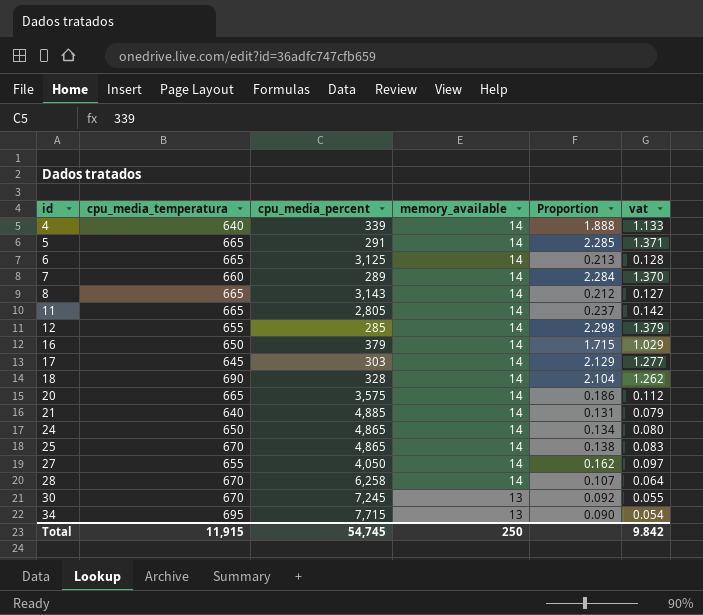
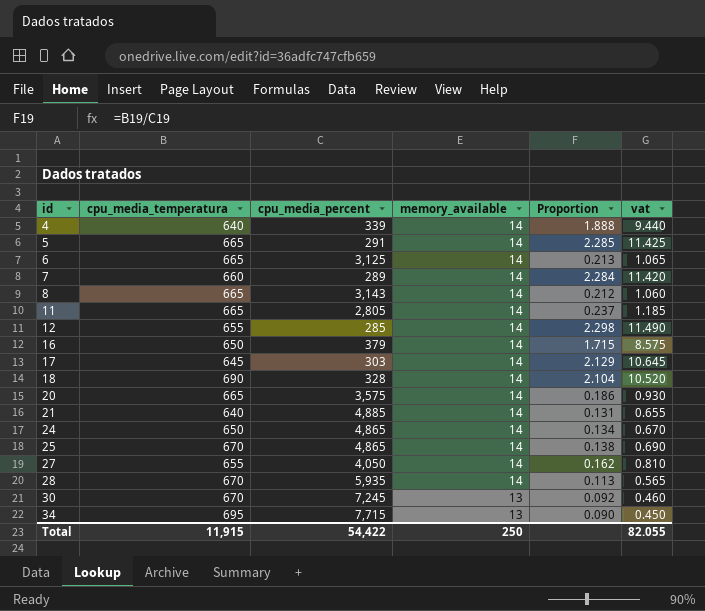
column vat | formula: [Proportion] * 0.6 -> [Proportion] * 5
28 | cpu_media_percent: 6,258 -> 5,935
28 | Proportion: 0.107 -> 0.113
Total | cpu_media_percent: 54,745 -> 54,422
Total | vat: 9.842 -> 82.055

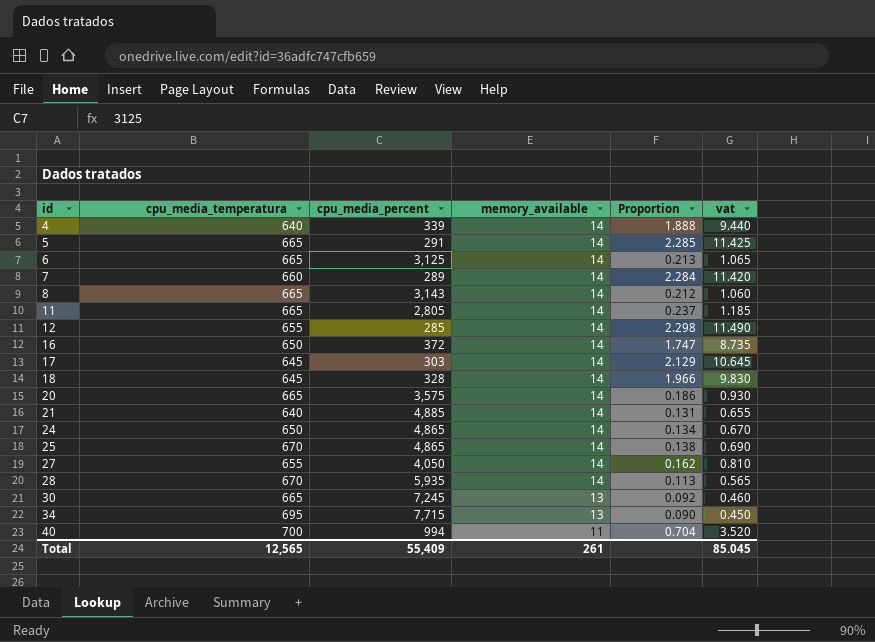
16 | cpu_media_percent: 379 -> 372
16 | Proportion: 1.715 -> 1.747
16 | vat: 8.575 -> 8.735
18 | cpu_media_temperatura: 690 -> 645
18 | Proportion: 2.104 -> 1.966
18 | vat: 10.520 -> 9.830
30 | cpu_media_temperatura: 670 -> 665
row 40: none -> 700 | 994 | 11 | 0.704 | 3.520
Total | cpu_media_temperatura: 11,915 -> 12,565
Total | cpu_media_percent: 54,422 -> 55,409
Total | memory_available: 250 -> 261
Total | vat: 82.055 -> 85.045

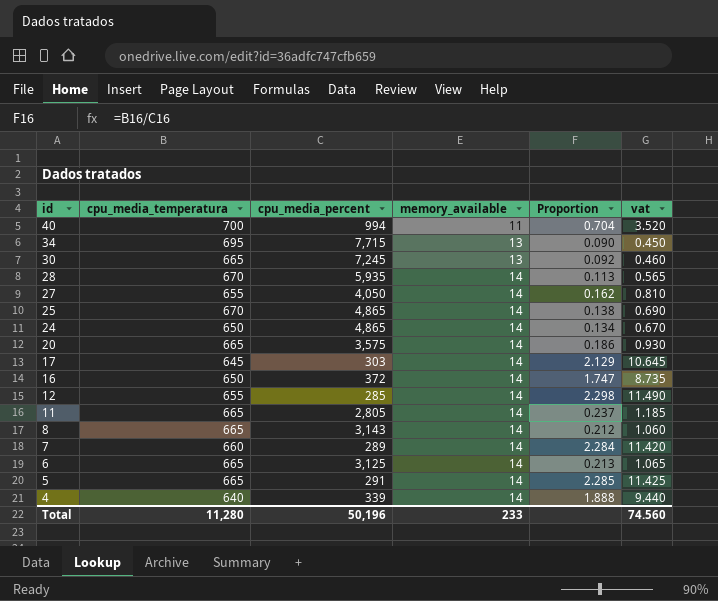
row order: id ascending -> id descending
row 18: 645 | 328 | 14 | 1.966 | 9.830 -> none
row 21: 640 | 4,885 | 14 | 0.131 | 0.655 -> none
Total | cpu_media_temperatura: 12,565 -> 11,280
Total | cpu_media_percent: 55,409 -> 50,196
Total | memory_available: 261 -> 233
Total | vat: 85.045 -> 74.560

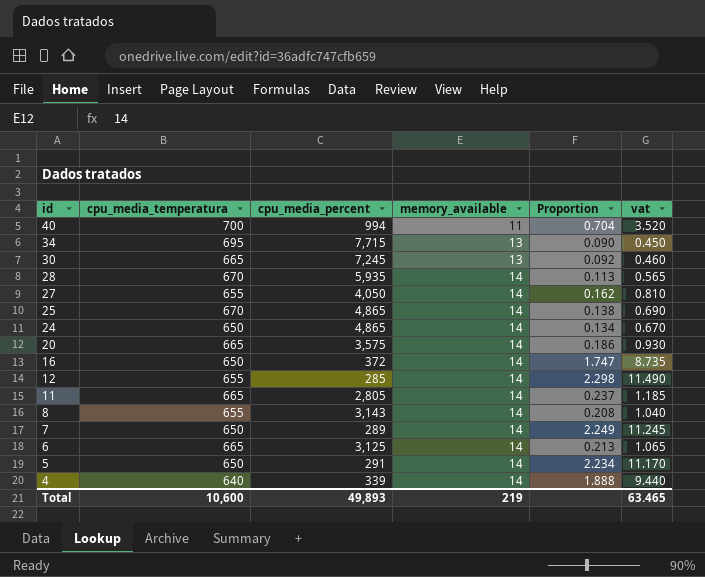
row 17: 645 | 303 | 14 | 2.129 | 10.645 -> none
8 | cpu_media_temperatura: 665 -> 655
8 | Proportion: 0.212 -> 0.208
8 | vat: 1.060 -> 1.040
7 | cpu_media_temperatura: 660 -> 650
7 | Proportion: 2.284 -> 2.249
7 | vat: 11.420 -> 11.245
5 | cpu_media_temperatura: 665 -> 650
5 | Proportion: 2.285 -> 2.234
5 | vat: 11.425 -> 11.170
Total | cpu_media_temperatura: 11,280 -> 10,600
Total | cpu_media_percent: 50,196 -> 49,893
Total | memory_available: 233 -> 219
Total | vat: 74.560 -> 63.465

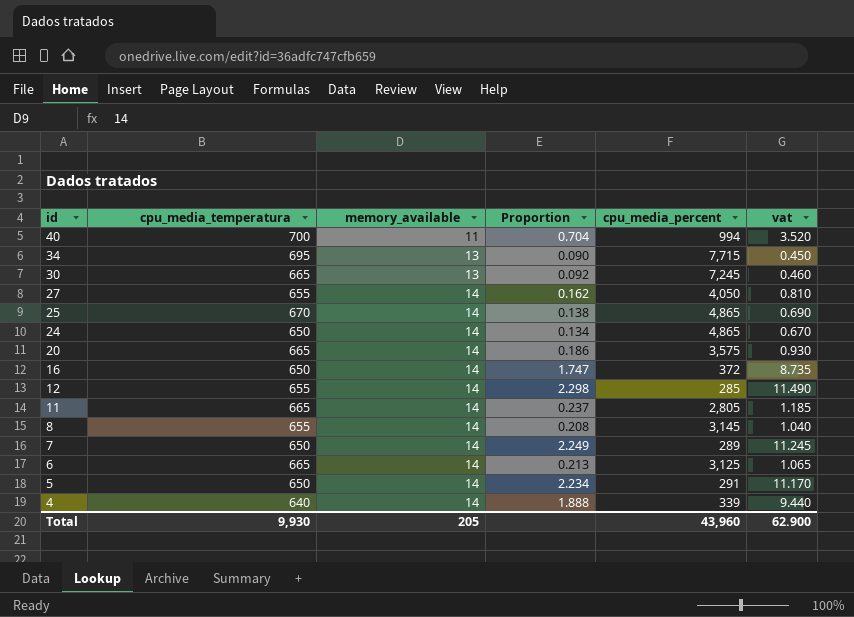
column cpu_media_percent | position: 3 -> 5
row 28: 670 | 5,935 | 14 | 0.113 | 0.565 -> none
8 | cpu_media_percent: 3,143 -> 3,145
Total | cpu_media_temperatura: 10,600 -> 9,930
Total | memory_available: 219 -> 205
Total | cpu_media_percent: 49,893 -> 43,960
Total | vat: 63.465 -> 62.900

